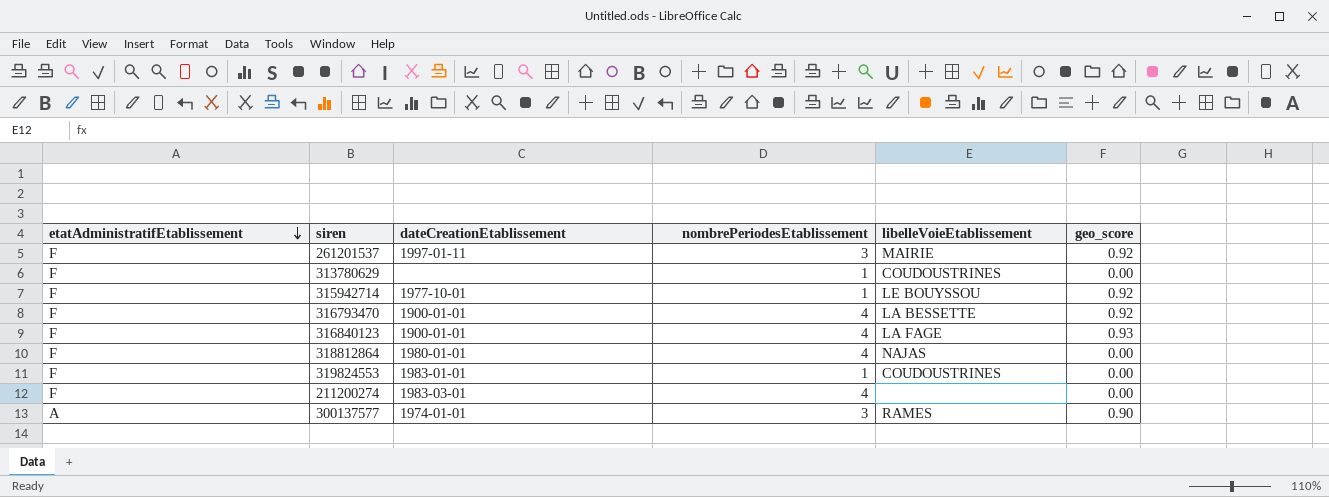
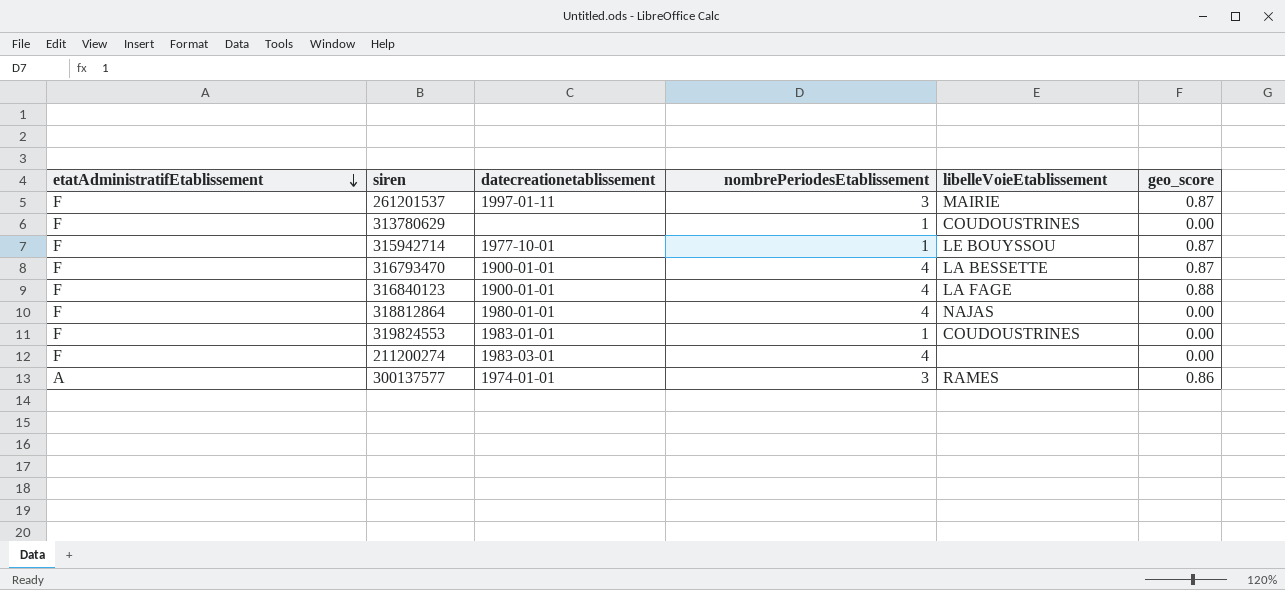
column name: dateCreationEtablissement -> datecreationetablissement
261201537 | geo_score: 0.92 -> 0.87
315942714 | geo_score: 0.92 -> 0.87
316793470 | geo_score: 0.92 -> 0.87
316840123 | geo_score: 0.93 -> 0.88
300137577 | geo_score: 0.90 -> 0.86

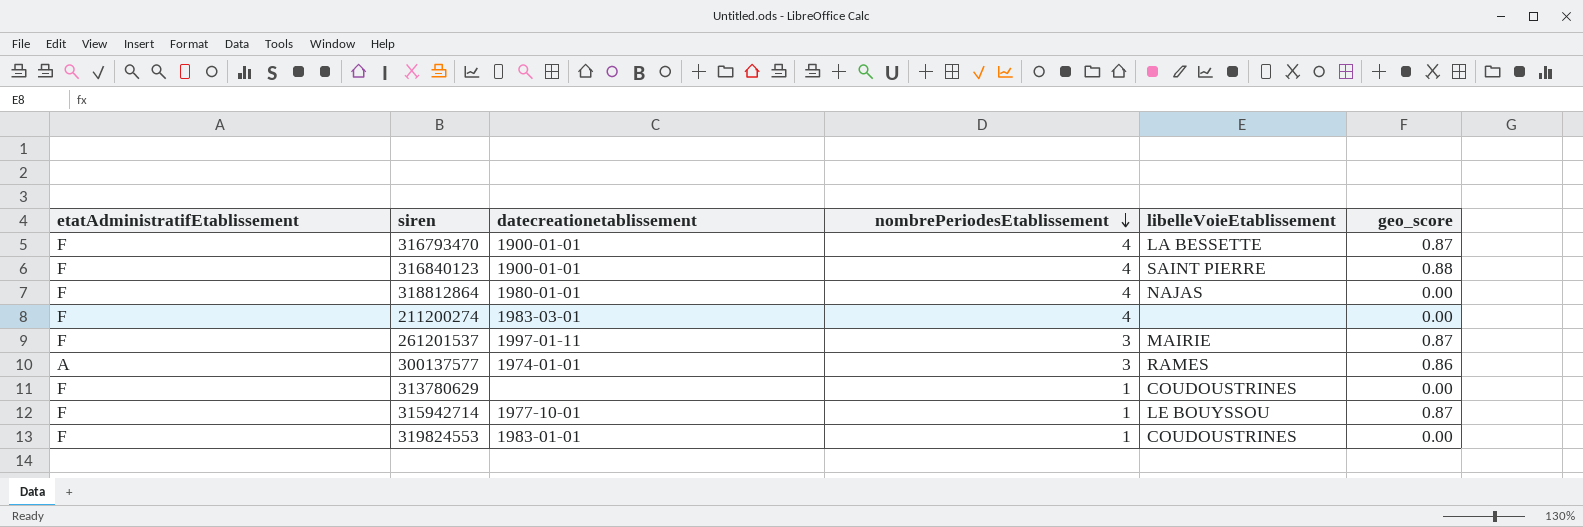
row order: etatAdministratifEtablissement descending -> nombrePeriodesEtablissement descending
316840123 | libelleVoieEtablissement: LA FAGE -> SAINT PIERRE

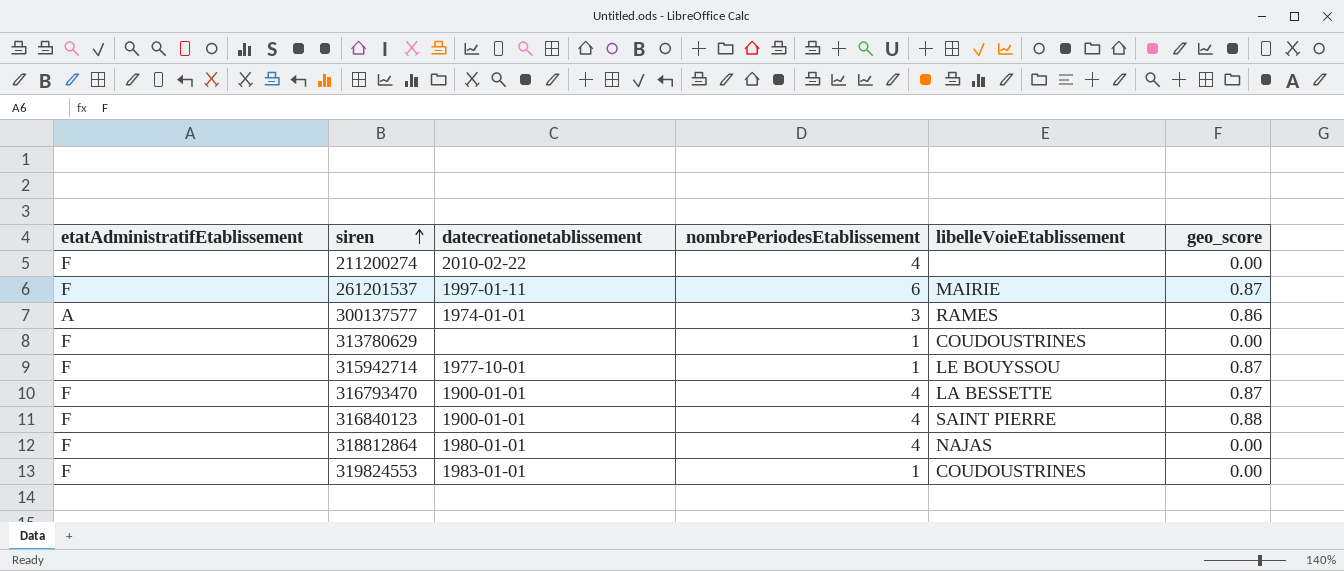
row order: nombrePeriodesEtablissement descending -> siren ascending
211200274 | datecreationetablissement: 1983-03-01 -> 2010-02-22
261201537 | nombrePeriodesEtablissement: 3 -> 6

